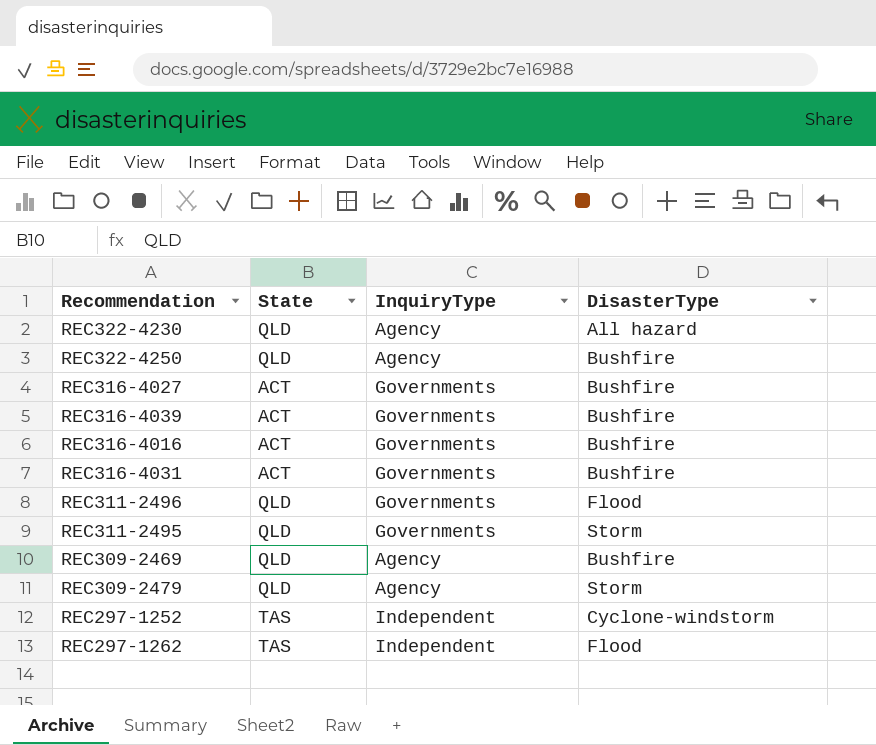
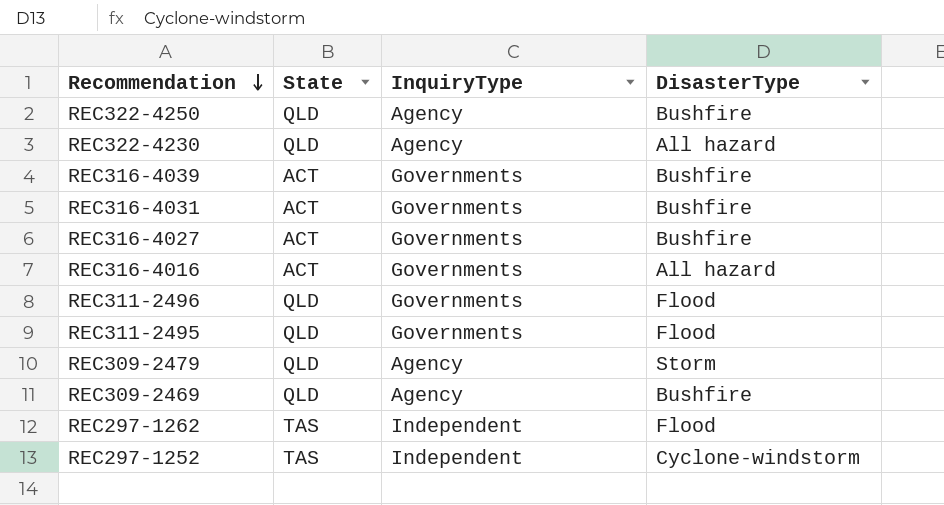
row order: none -> Recommendation descending
REC316-4016 | DisasterType: Bushfire -> All hazard
REC311-2495 | DisasterType: Storm -> Flood

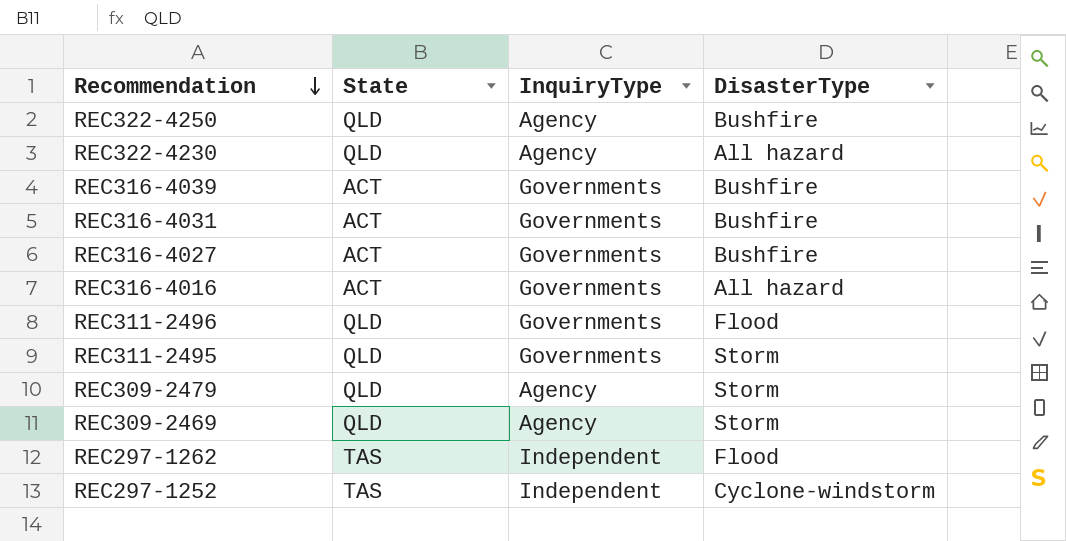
REC311-2495 | DisasterType: Flood -> Storm
REC309-2469 | DisasterType: Bushfire -> Storm

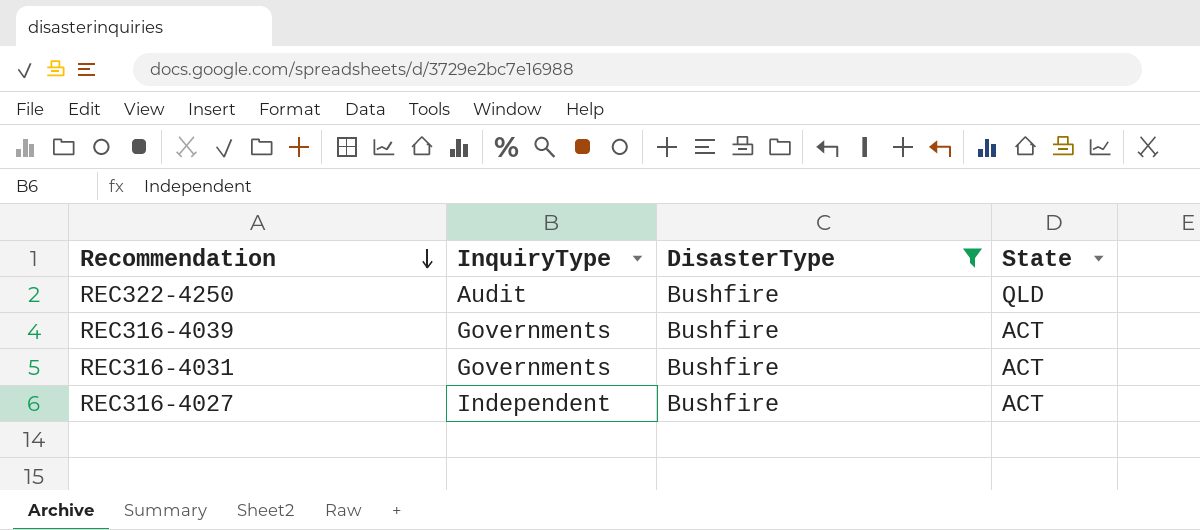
filter: none -> DisasterType = Bushfire
column State | position: 2 -> 4
REC322-4250 | InquiryType: Agency -> Audit
REC316-4027 | InquiryType: Governments -> Independent

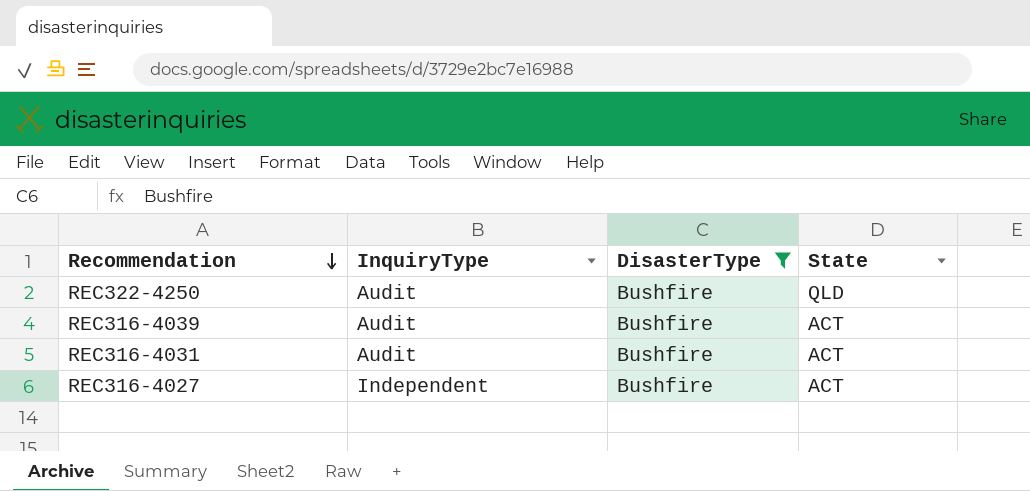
REC316-4039 | InquiryType: Governments -> Audit
REC316-4031 | InquiryType: Governments -> Audit

